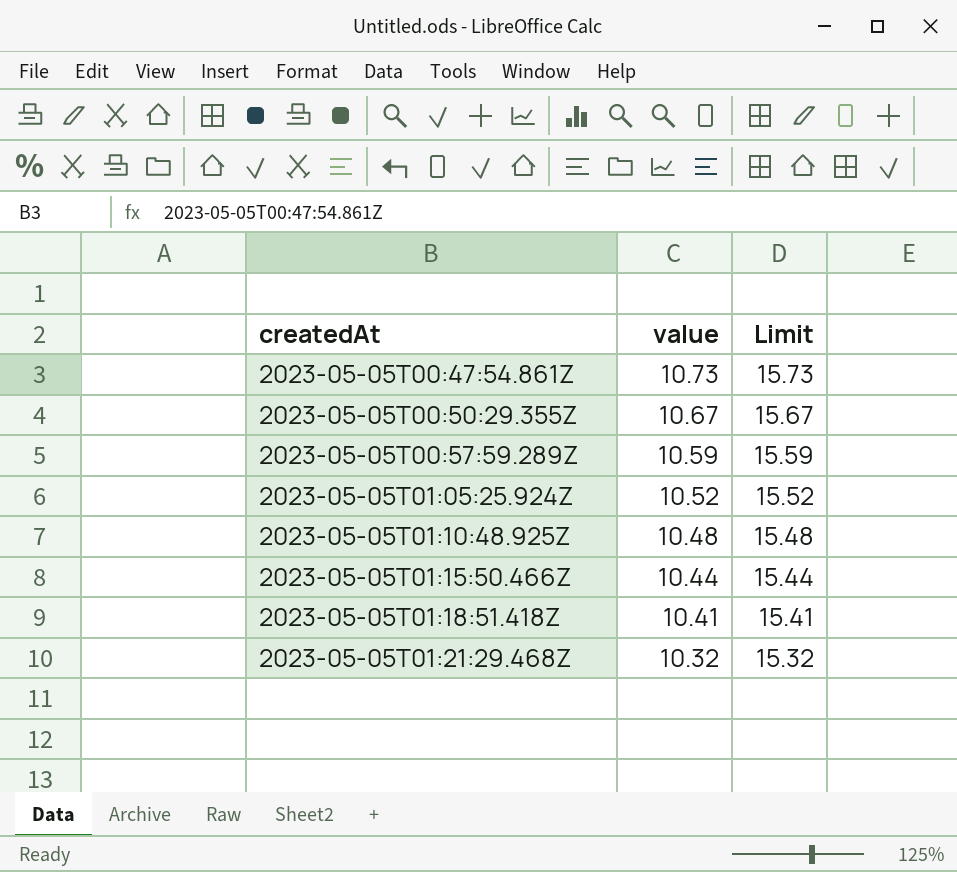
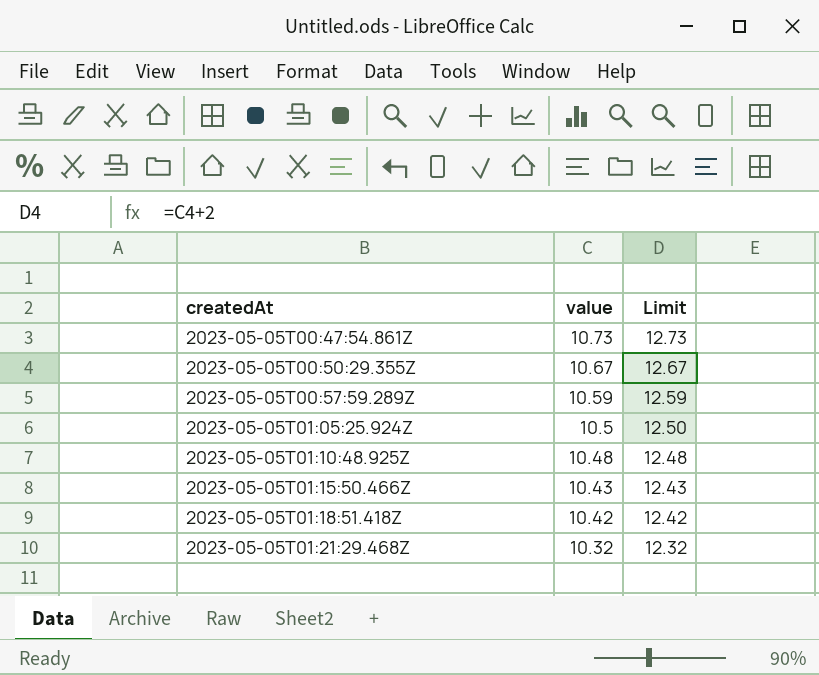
column Limit | formula: [value] + 5 -> [value] + 2
2023-05-05T01:05:25.924Z | value: 10.52 -> 10.5
2023-05-05T01:15:50.466Z | value: 10.44 -> 10.43
2023-05-05T01:18:51.418Z | value: 10.41 -> 10.42

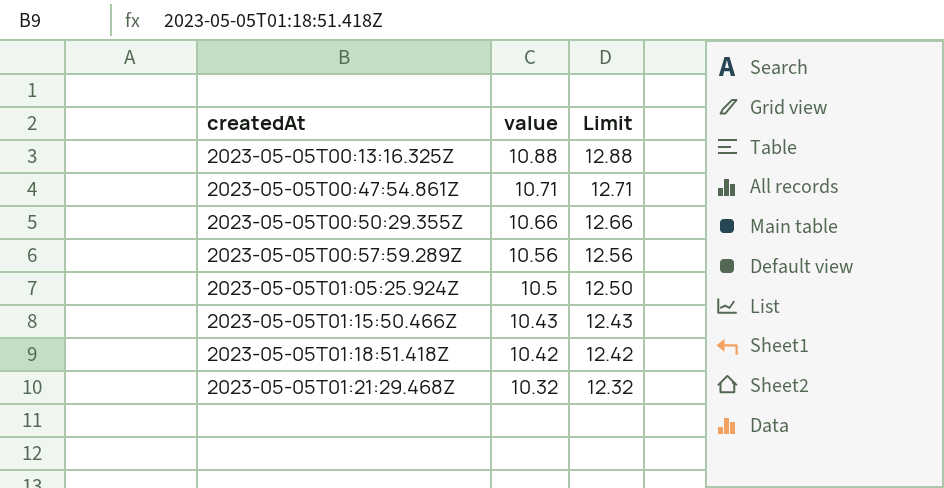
row 2023-05-05T01:10:48.925Z: 10.48 | 12.48 -> none
row 2023-05-05T00:13:16.325Z: none -> 10.88 | 12.88
2023-05-05T00:47:54.861Z | value: 10.73 -> 10.71
2023-05-05T00:47:54.861Z | Limit: 12.73 -> 12.71
2023-05-05T00:50:29.355Z | value: 10.67 -> 10.66
2023-05-05T00:50:29.355Z | Limit: 12.67 -> 12.66
2023-05-05T00:57:59.289Z | value: 10.59 -> 10.56
2023-05-05T00:57:59.289Z | Limit: 12.59 -> 12.56

